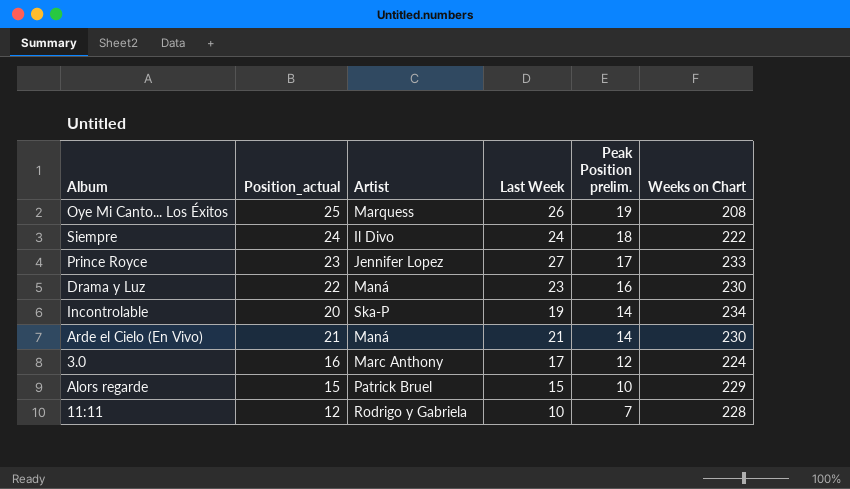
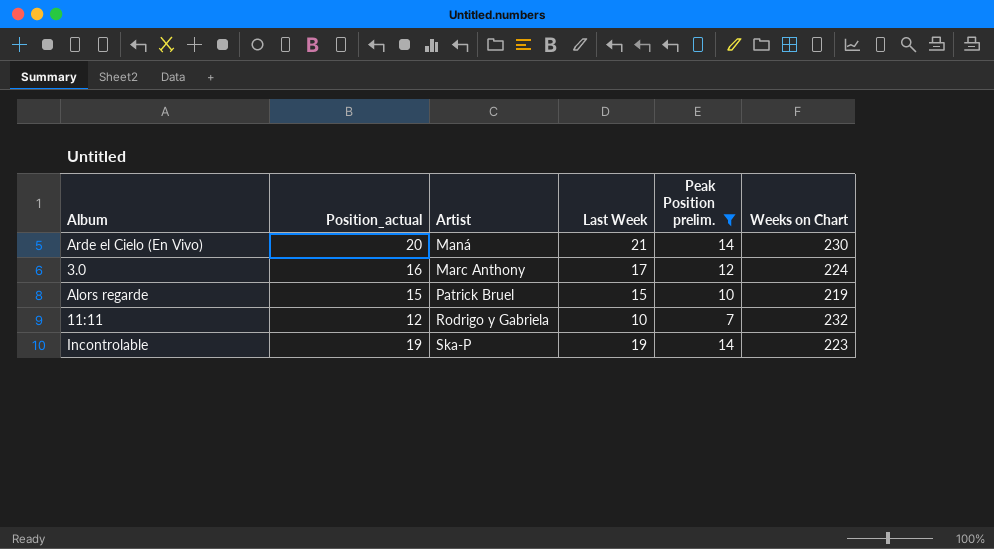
filter: none -> Peak Position prelim. <= 14
row order: Peak Position prelim. descending -> Artist ascending
Arde el Cielo (En Vivo) | Position_actual: 21 -> 20
Alors regarde | Weeks on Chart: 229 -> 219
11:11 | Weeks on Chart: 228 -> 232
Incontrolable | Position_actual: 20 -> 19
Incontrolable | Weeks on Chart: 234 -> 223

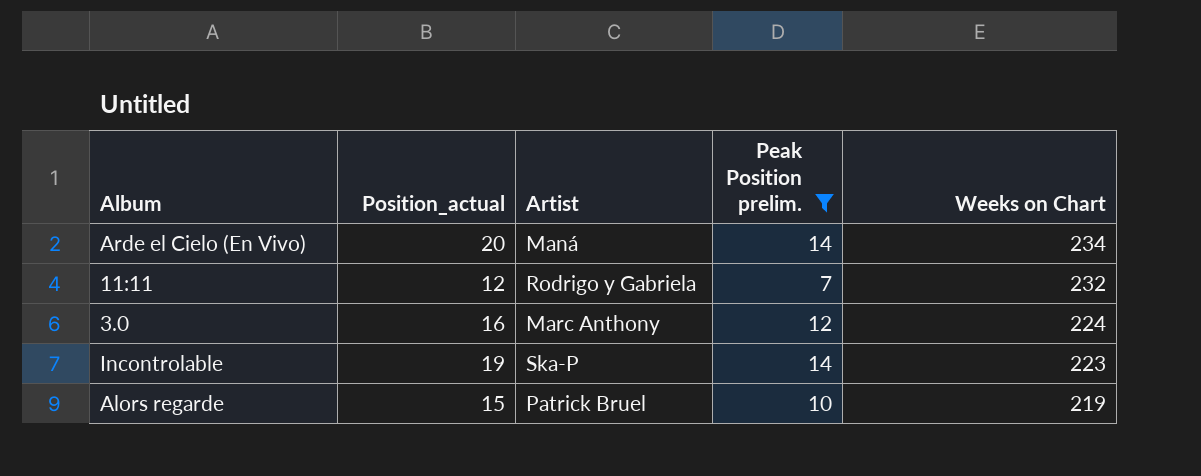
row order: Artist ascending -> Weeks on Chart descending
column Last Week | position: 4 -> none
Arde el Cielo (En Vivo) | Weeks on Chart: 230 -> 234

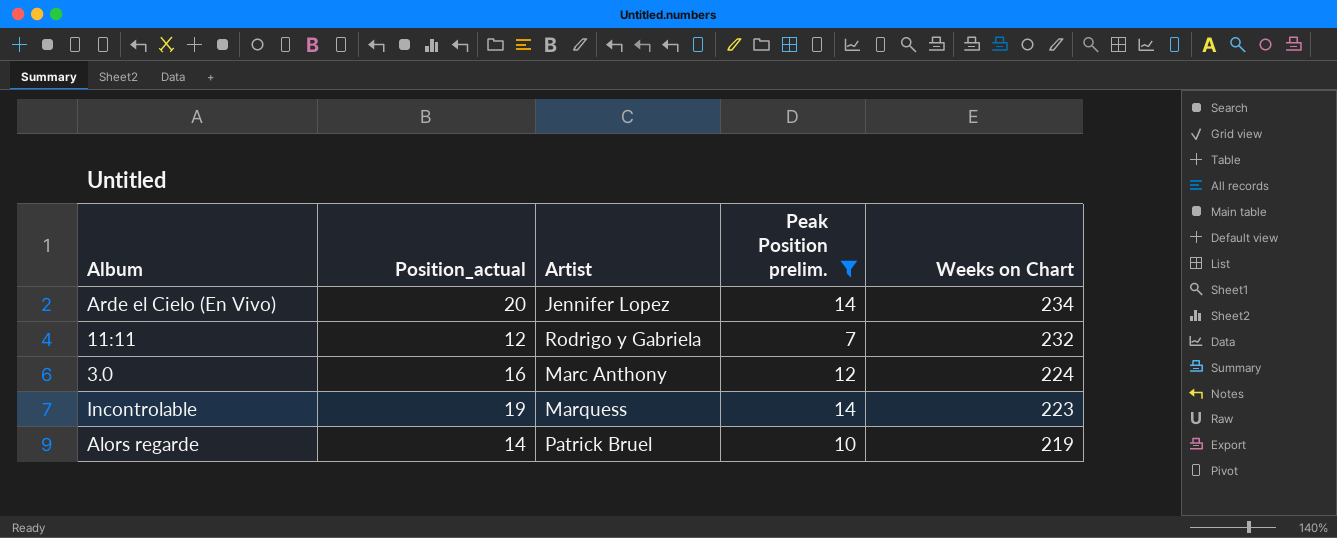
Arde el Cielo (En Vivo) | Artist: Maná -> Jennifer Lopez
Incontrolable | Artist: Ska-P -> Marquess
Alors regarde | Position_actual: 15 -> 14

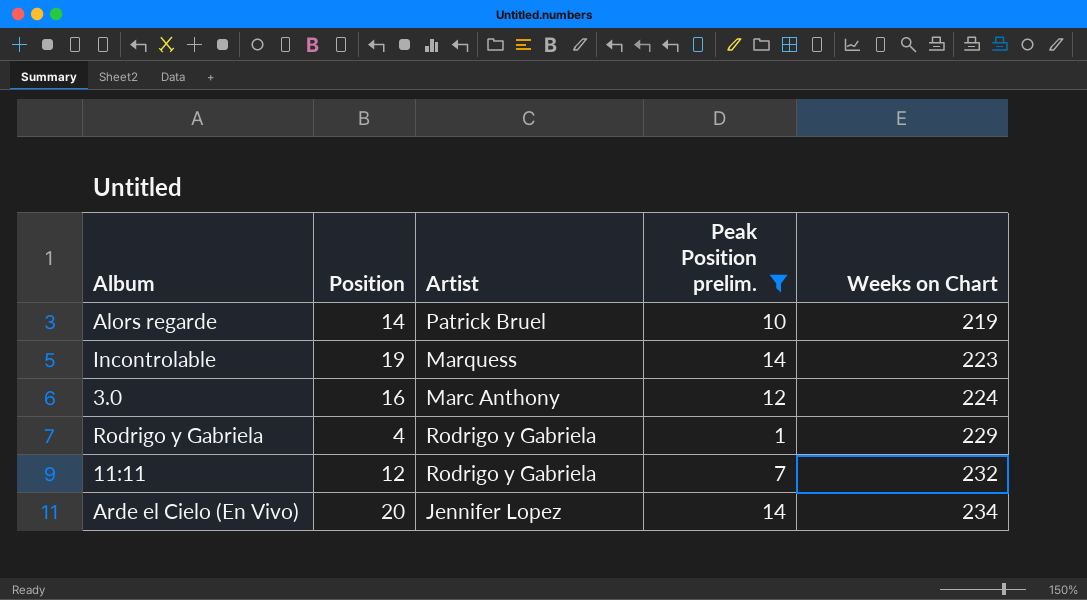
row order: Weeks on Chart descending -> Weeks on Chart ascending
column name: Position_actual -> Position
row Rodrigo y Gabriela: none -> 4 | Rodrigo y Gabriela | 1 | 229

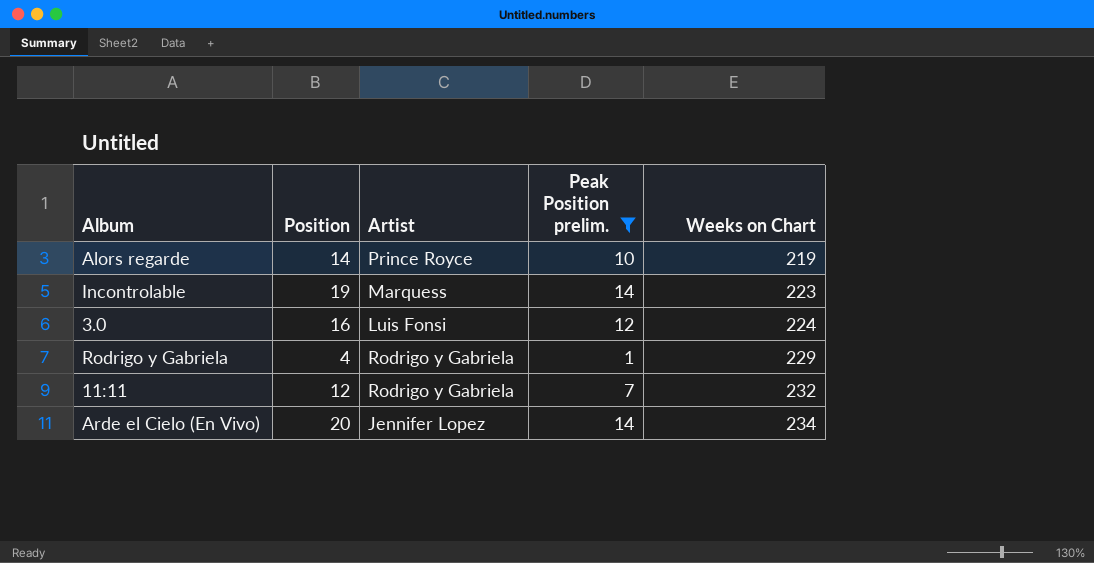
Alors regarde | Artist: Patrick Bruel -> Prince Royce
3.0 | Artist: Marc Anthony -> Luis Fonsi

